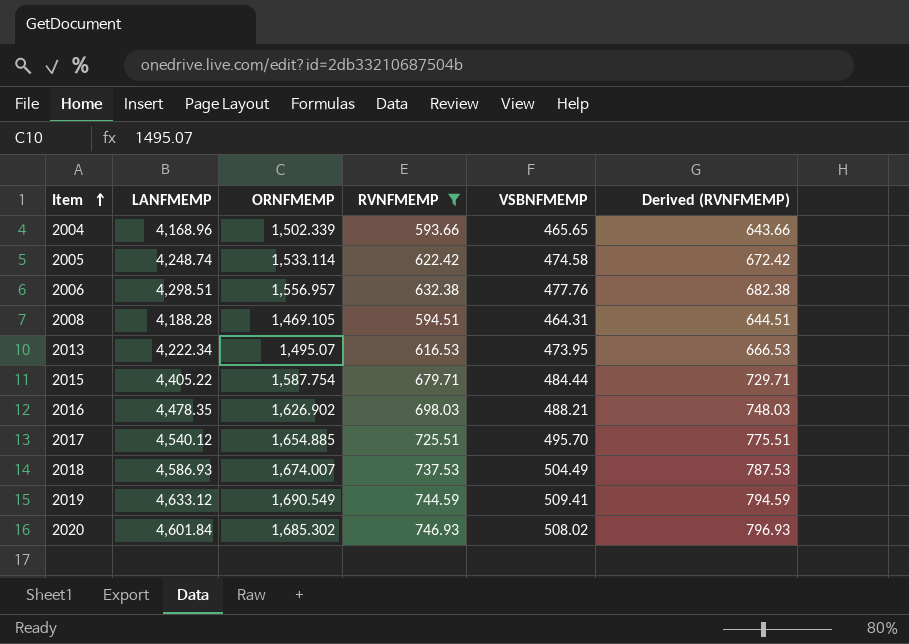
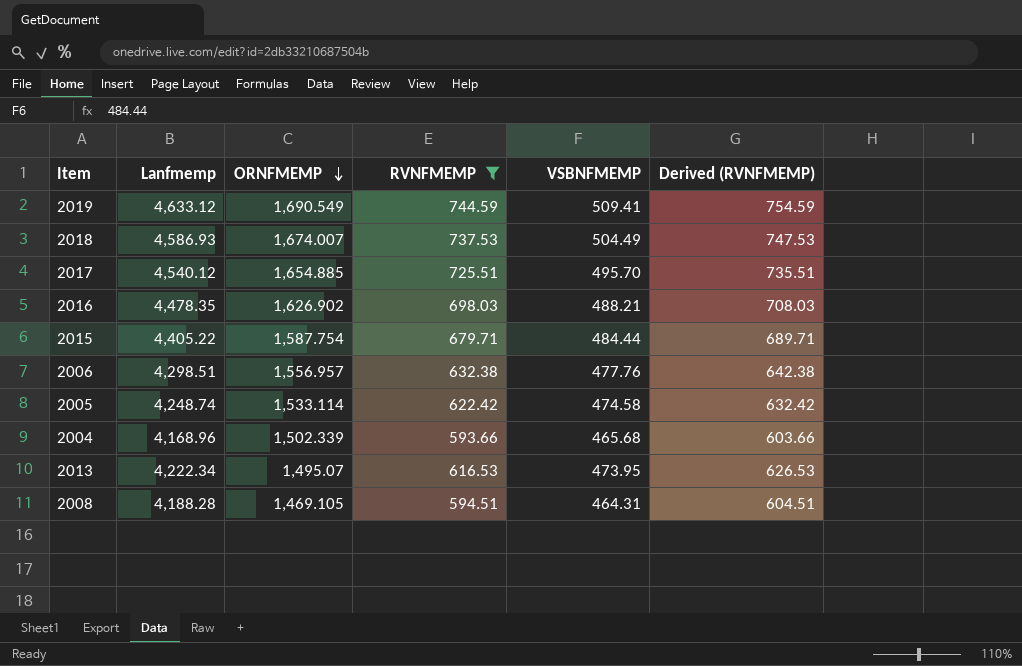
row order: Item ascending -> ORNFMEMP descending
column name: LANFMEMP -> Lanfmemp
column Derived (RVNFMEMP) | formula: [RVNFMEMP] + 50 -> [RVNFMEMP] + 10
row 2020: 4,601.84 | 1,685.302 | 746.93 | 508.02 | 796.93 -> none
2004 | VSBNFMEMP: 465.65 -> 465.68

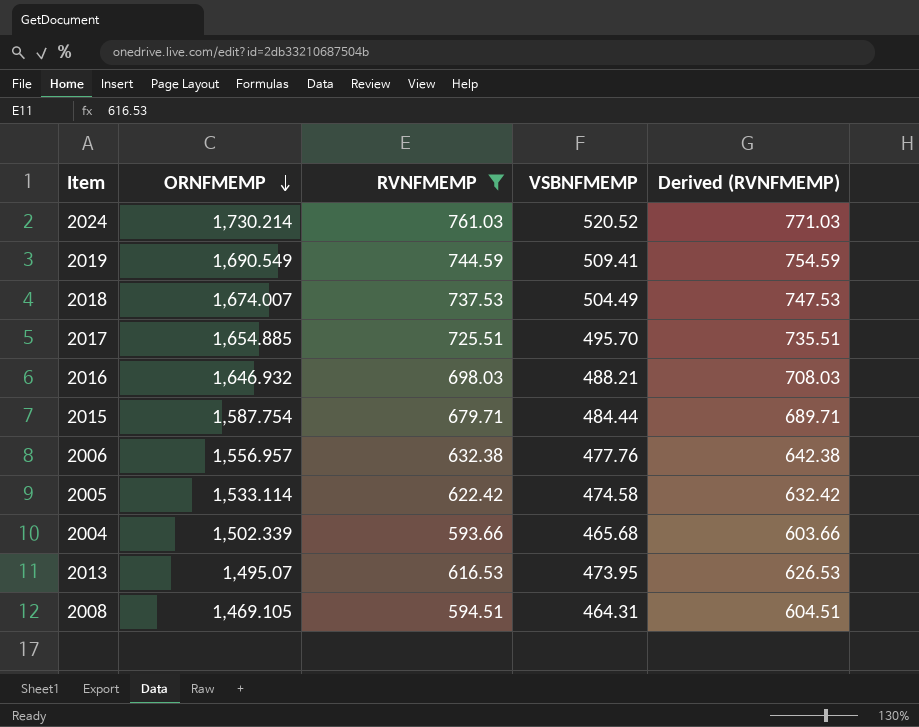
column Lanfmemp | position: 2 -> none
row 2024: none -> 1,730.214 | 761.03 | 520.52 | 771.03
2016 | ORNFMEMP: 1,626.902 -> 1,646.932

